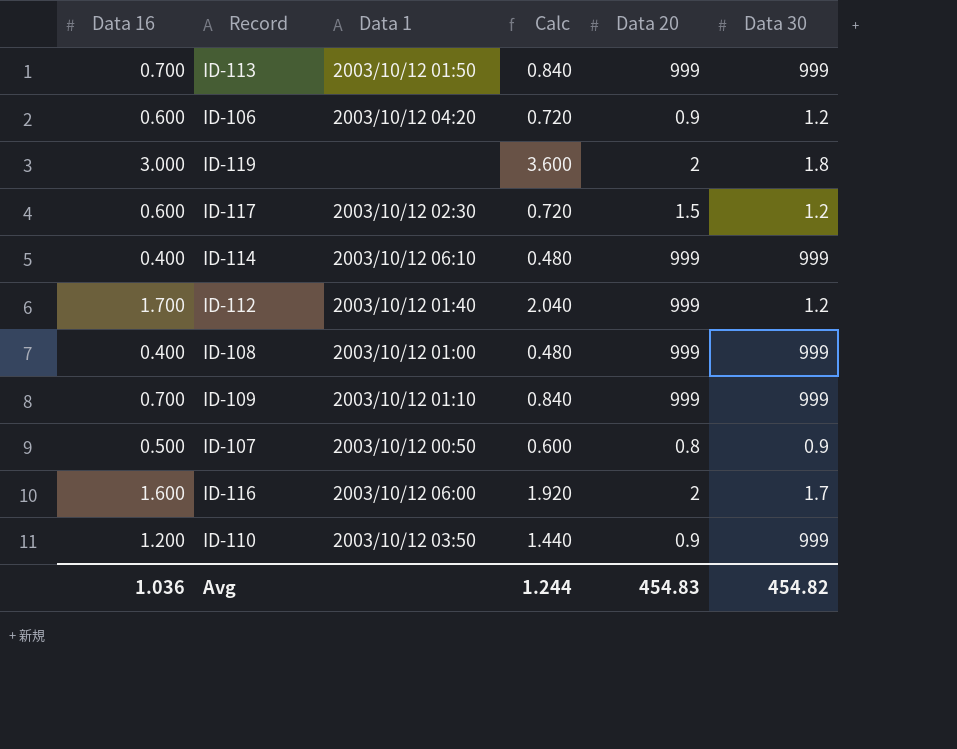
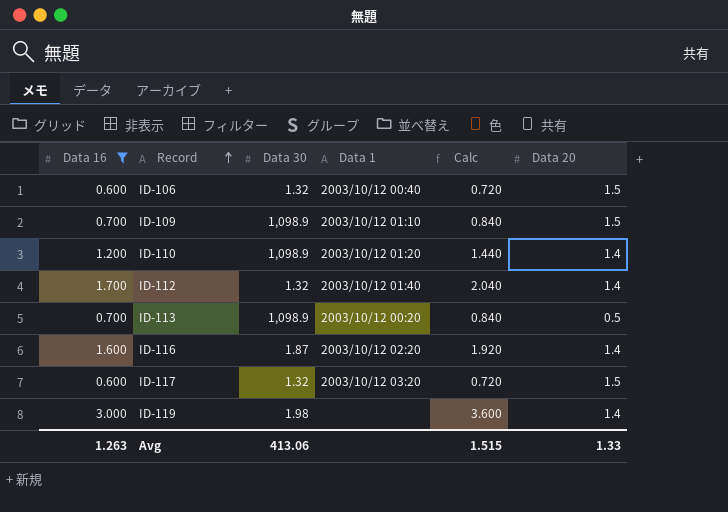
filter: none -> Data 16 >= 0.600
row order: none -> Record ascending
column Data 30 | position: 6 -> 3
ID-106 | Data 30: 1.2 -> 1.32
ID-106 | Data 1: 2003/10/12 04:20 -> 2003/10/12 00:40
ID-106 | Data 20: 0.9 -> 1.5
ID-109 | Data 30: 999 -> 1,098.9
ID-109 | Data 20: 999 -> 1.5
ID-110 | Data 30: 999 -> 1,098.9
ID-110 | Data 1: 2003/10/12 03:50 -> 2003/10/12 01:20
ID-110 | Data 20: 0.9 -> 1.4
ID-112 | Data 30: 1.2 -> 1.32
ID-112 | Data 20: 999 -> 1.4
ID-113 | Data 30: 999 -> 1,098.9
ID-113 | Data 1: 2003/10/12 01:50 -> 2003/10/12 00:20
ID-113 | Data 20: 999 -> 0.5
ID-116 | Data 30: 1.7 -> 1.87
ID-116 | Data 1: 2003/10/12 06:00 -> 2003/10/12 02:20
ID-116 | Data 20: 2 -> 1.4
ID-117 | Data 30: 1.2 -> 1.32
ID-117 | Data 1: 2003/10/12 02:30 -> 2003/10/12 03:20
ID-119 | Data 30: 1.8 -> 1.98
ID-119 | Data 20: 2 -> 1.4
Avg | Data 16: 1.036 -> 1.263
Avg | Data 30: 454.82 -> 413.06
Avg | Calc: 1.244 -> 1.515
Avg | Data 20: 454.83 -> 1.33

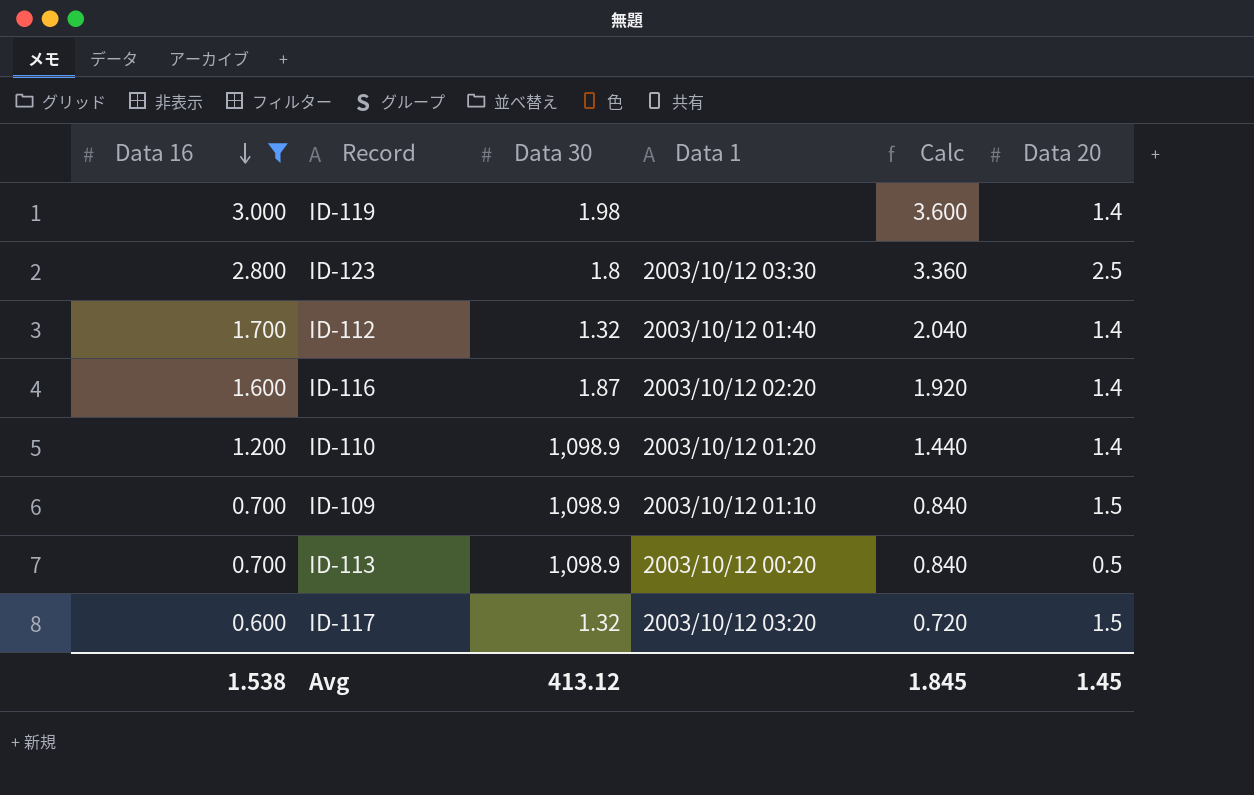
row order: Record ascending -> Data 16 descending
row ID-106: 0.600 | 1.32 | 2003/10/12 00:40 | 0.720 | 1.5 -> none
row ID-123: none -> 2.800 | 1.8 | 2003/10/12 03:30 | 3.360 | 2.5
Avg | Data 16: 1.263 -> 1.538
Avg | Data 30: 413.06 -> 413.12
Avg | Calc: 1.515 -> 1.845
Avg | Data 20: 1.33 -> 1.45

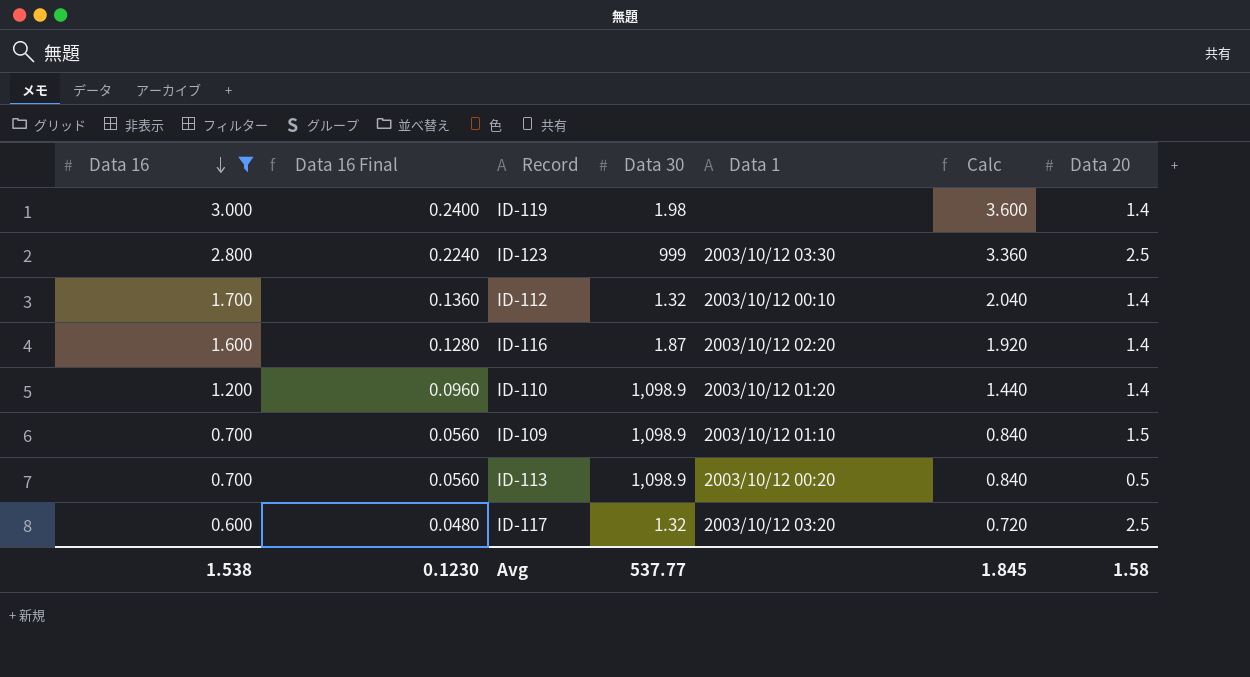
column Data 16 Final | formula: none -> [Data 16] * 0.08
ID-123 | Data 30: 1.8 -> 999
ID-112 | Data 1: 2003/10/12 01:40 -> 2003/10/12 00:10
ID-117 | Data 20: 1.5 -> 2.5
Avg | Data 30: 413.12 -> 537.77
Avg | Data 20: 1.45 -> 1.58

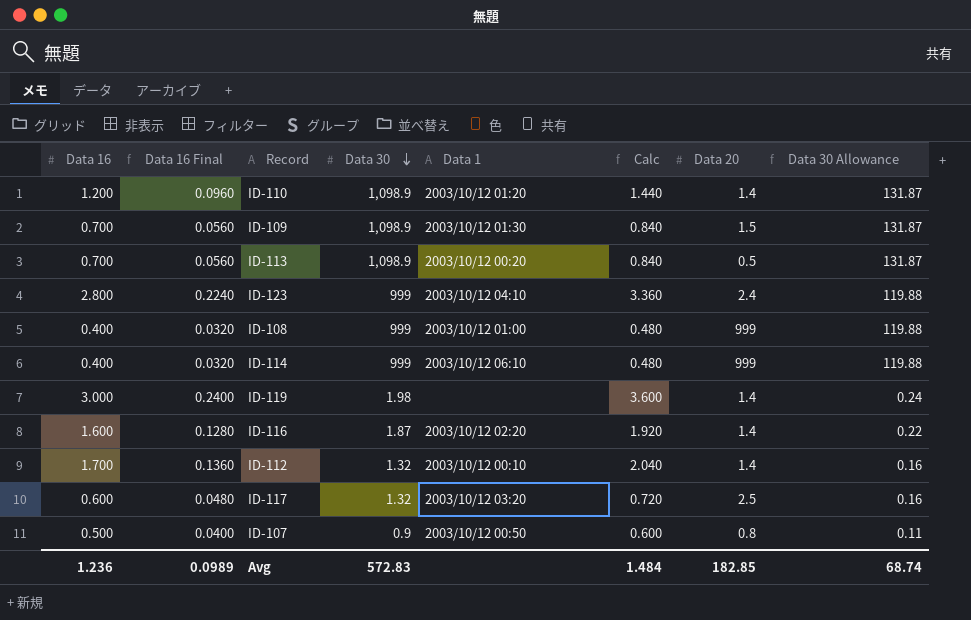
filter: Data 16 >= 0.600 -> none
row order: Data 16 descending -> Data 30 descending
column Data 30 Allowance | formula: none -> [Data 30] * 0.12
ID-109 | Data 1: 2003/10/12 01:10 -> 2003/10/12 01:30
ID-123 | Data 1: 2003/10/12 03:30 -> 2003/10/12 04:10
ID-123 | Data 20: 2.5 -> 2.4
Avg | Data 16: 1.538 -> 1.236
Avg | Data 16 Final: 0.1230 -> 0.0989
Avg | Data 30: 537.77 -> 572.83
Avg | Calc: 1.845 -> 1.484
Avg | Data 20: 1.58 -> 182.85

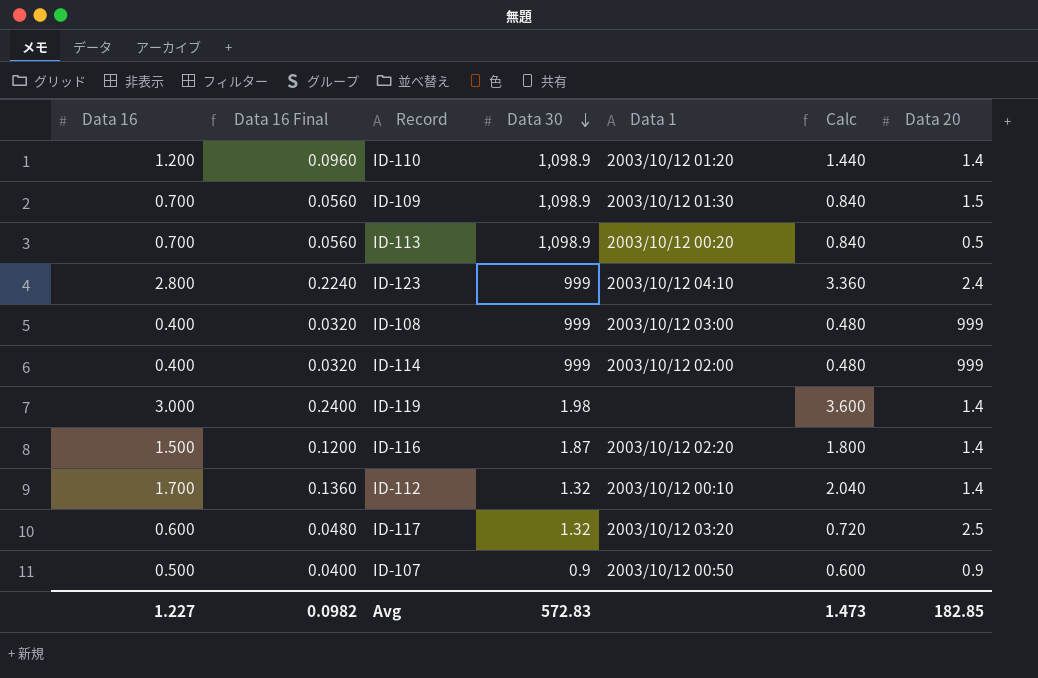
column Data 30 Allowance | formula: [Data 30] * 0.12 -> none
ID-108 | Data 1: 2003/10/12 01:00 -> 2003/10/12 03:00
ID-114 | Data 1: 2003/10/12 06:10 -> 2003/10/12 02:00
ID-116 | Data 16: 1.600 -> 1.500
ID-116 | Data 16 Final: 0.1280 -> 0.1200
ID-116 | Calc: 1.920 -> 1.800
ID-107 | Data 20: 0.8 -> 0.9
Avg | Data 16: 1.236 -> 1.227
Avg | Data 16 Final: 0.0989 -> 0.0982
Avg | Calc: 1.484 -> 1.473

